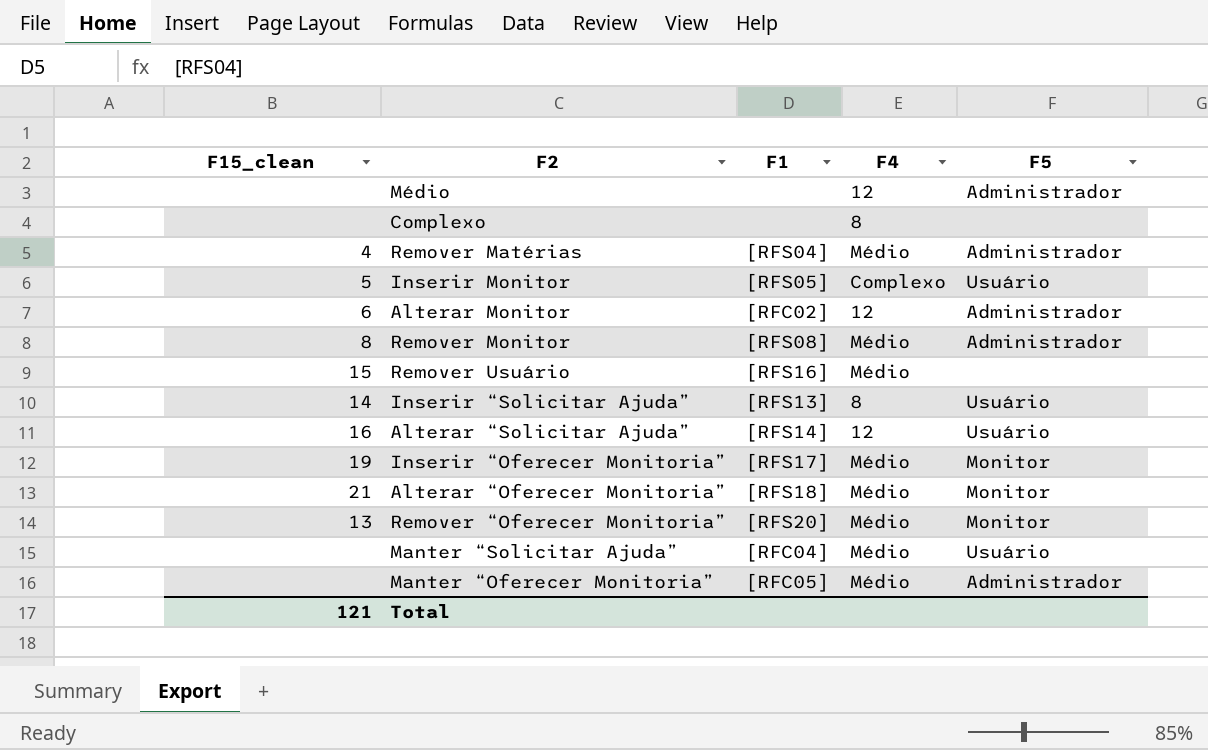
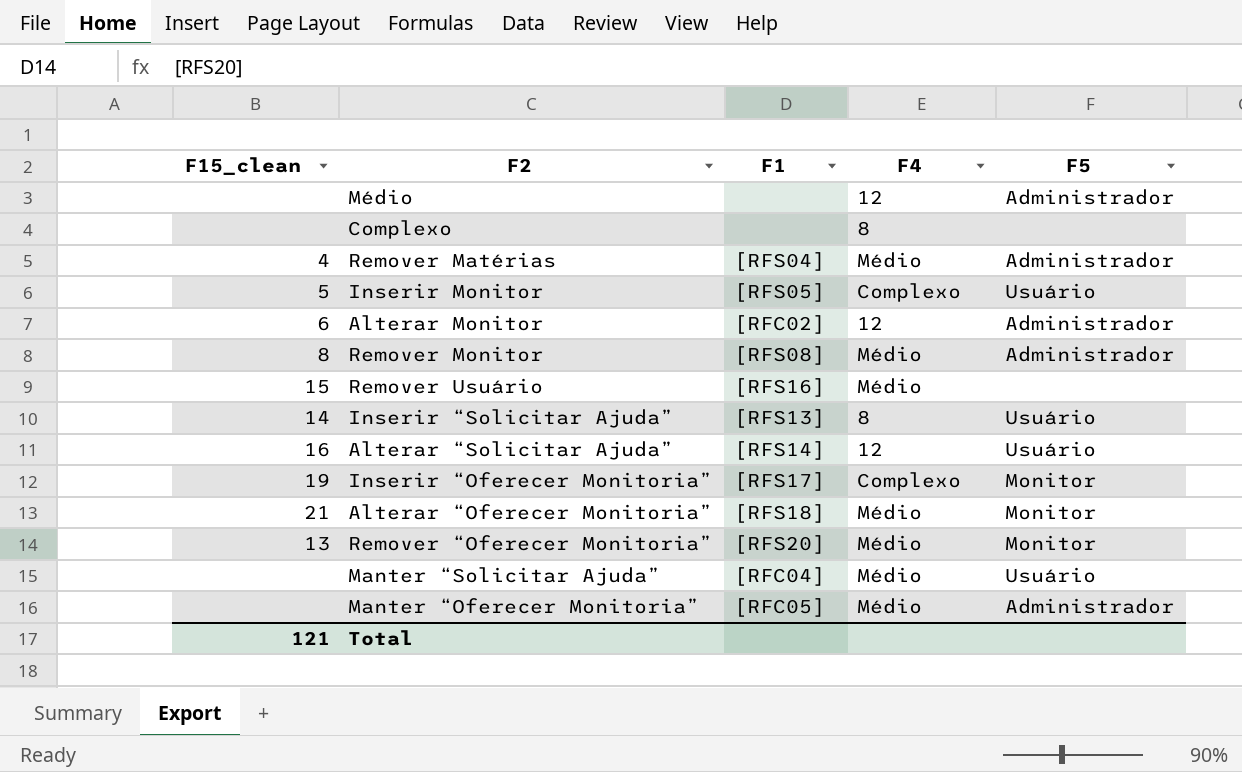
Inserir “Oferecer Monitoria” | F4: Médio -> Complexo

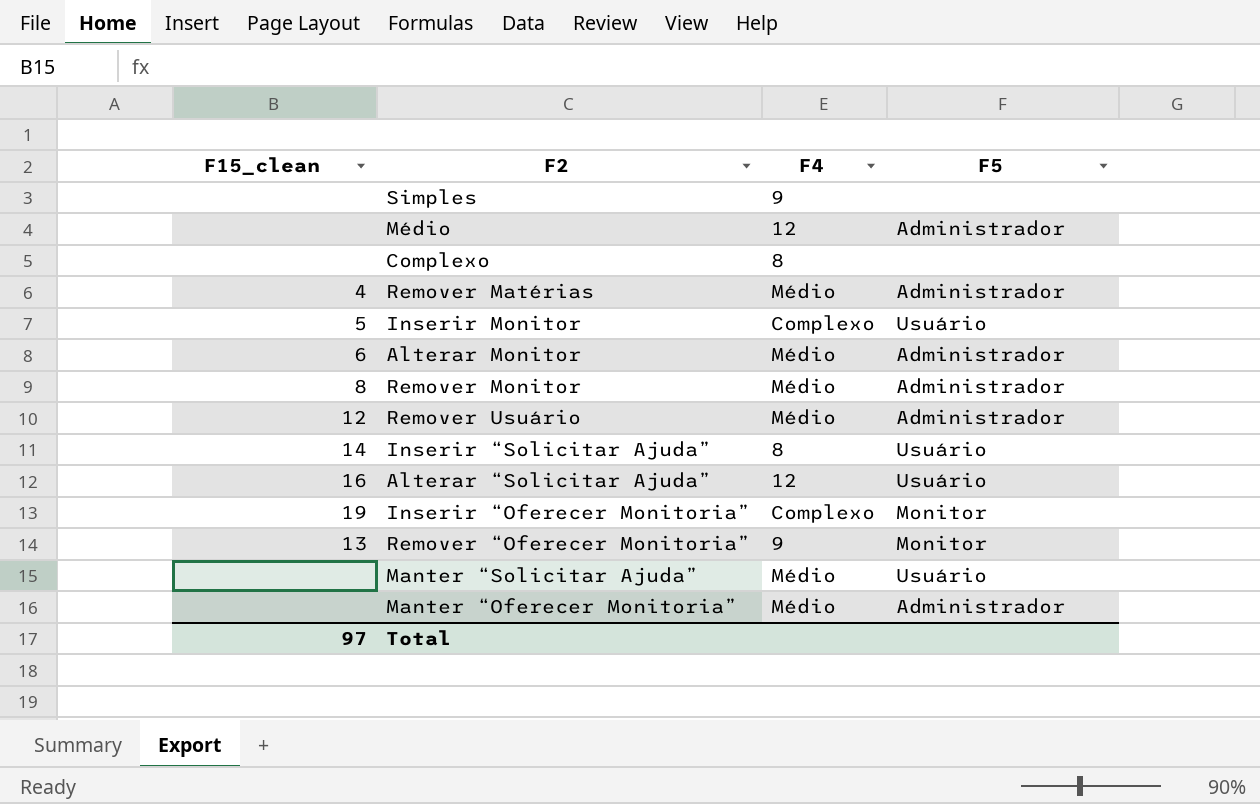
column F1 | position: 3 -> none
row Alterar “Oferecer Monitoria”: 21 | [RFS18] | Médio | Monitor -> none
row Simples: none -> none | 9 | none
Alterar Monitor | F4: 12 -> Médio
Remover Usuário | F15_clean: 15 -> 12
Remover Usuário | F5: none -> Administrador
Remover “Oferecer Monitoria” | F4: Médio -> 9
Total | F15_clean: 121 -> 97

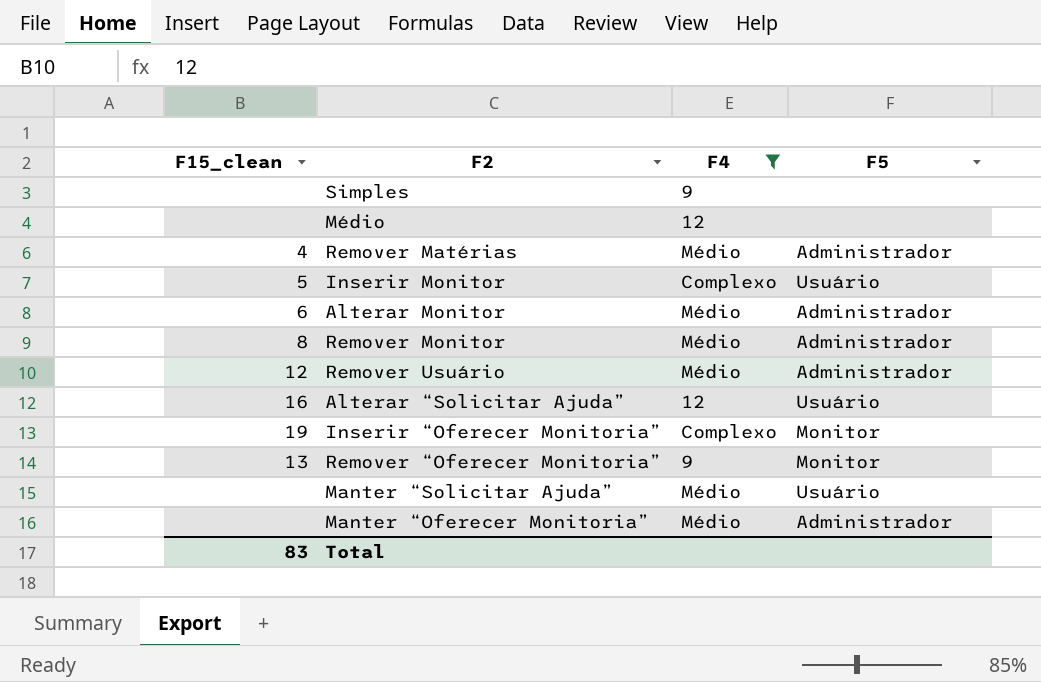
filter: none -> F4 != 8
Médio | F5: Administrador -> none
Total | F15_clean: 97 -> 83

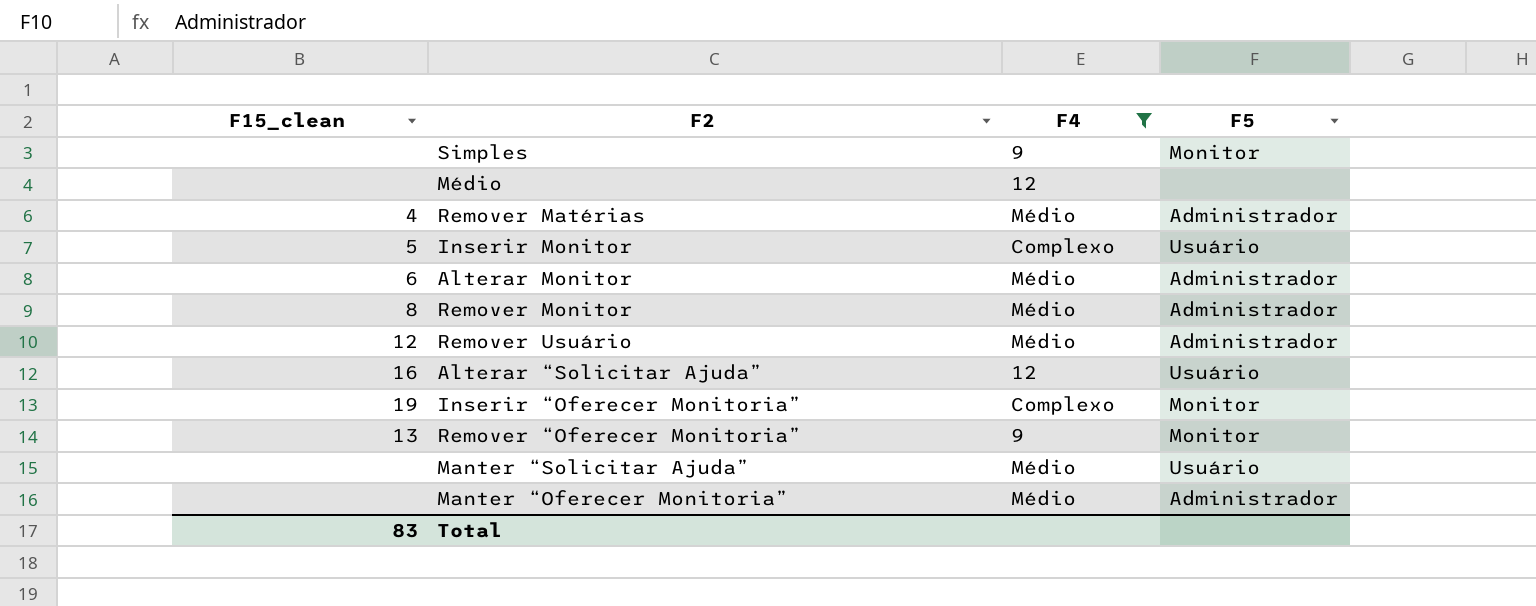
Simples | F5: none -> Monitor

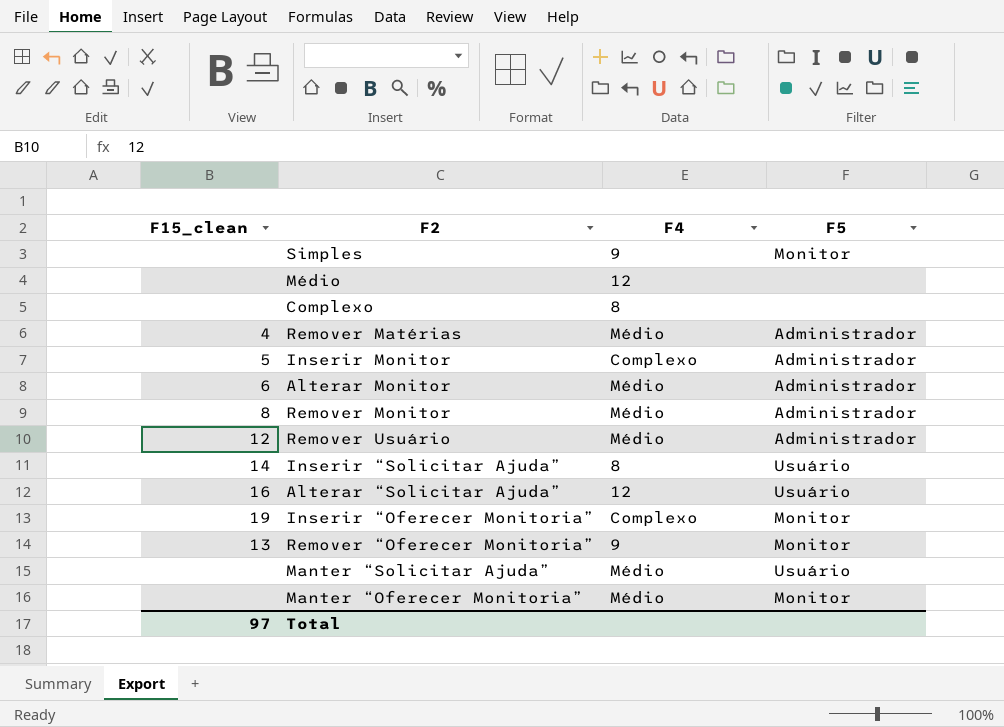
filter: F4 != 8 -> none
Inserir Monitor | F5: Usuário -> Administrador
Manter “Oferecer Monitoria” | F5: Administrador -> Monitor
Total | F15_clean: 83 -> 97

